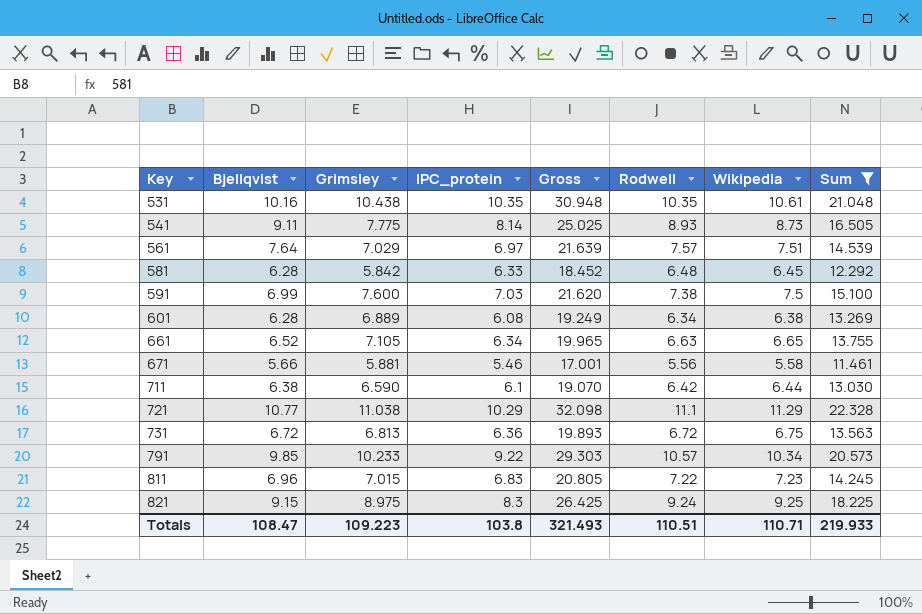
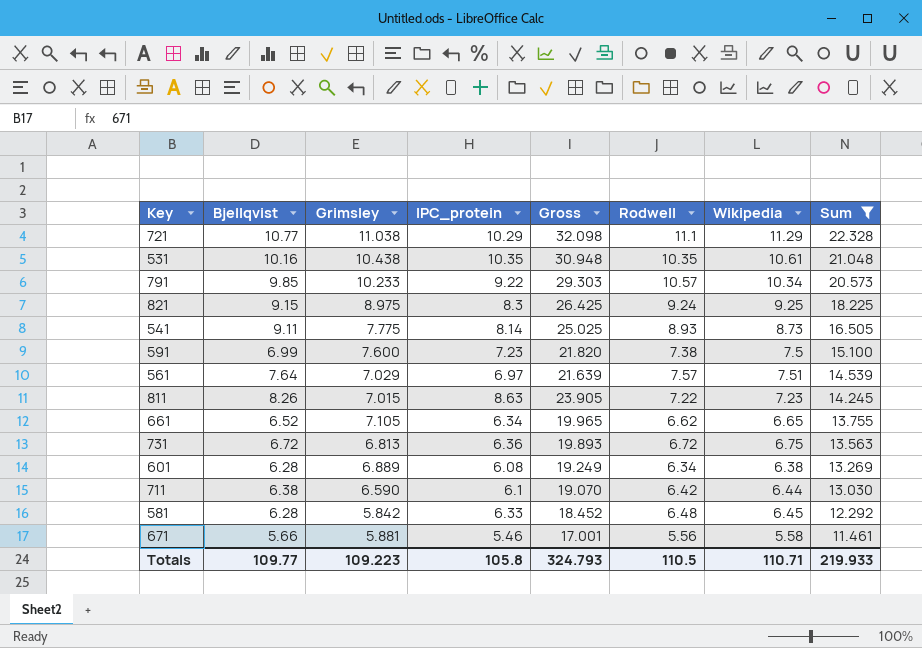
row order: Key ascending -> Sum descending
591 | IPC_protein: 7.03 -> 7.23
591 | Gross: 21.620 -> 21.820
811 | Bjellqvist: 6.96 -> 8.26
811 | IPC_protein: 6.83 -> 8.63
811 | Gross: 20.805 -> 23.905
661 | Rodwell: 6.63 -> 6.62
Totals | Bjellqvist: 108.47 -> 109.77
Totals | IPC_protein: 103.8 -> 105.8
Totals | Gross: 321.493 -> 324.793
Totals | Rodwell: 110.51 -> 110.5

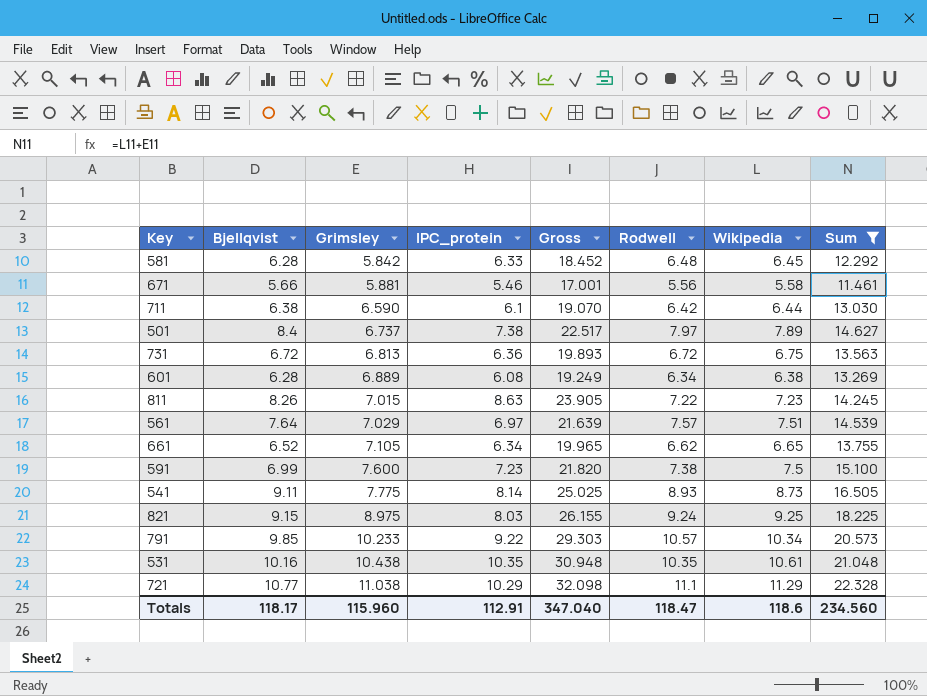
row order: Sum descending -> Grimsley ascending
row 501: none -> 8.4 | 6.737 | 7.38 | 22.517 | 7.97 | 7.89 | 14.627
821 | IPC_protein: 8.3 -> 8.03
821 | Gross: 26.425 -> 26.155
Totals | Bjellqvist: 109.77 -> 118.17
Totals | Grimsley: 109.223 -> 115.960
Totals | IPC_protein: 105.8 -> 112.91
Totals | Gross: 324.793 -> 347.040
Totals | Rodwell: 110.5 -> 118.47
Totals | Wikipedia: 110.71 -> 118.6
Totals | Sum: 219.933 -> 234.560

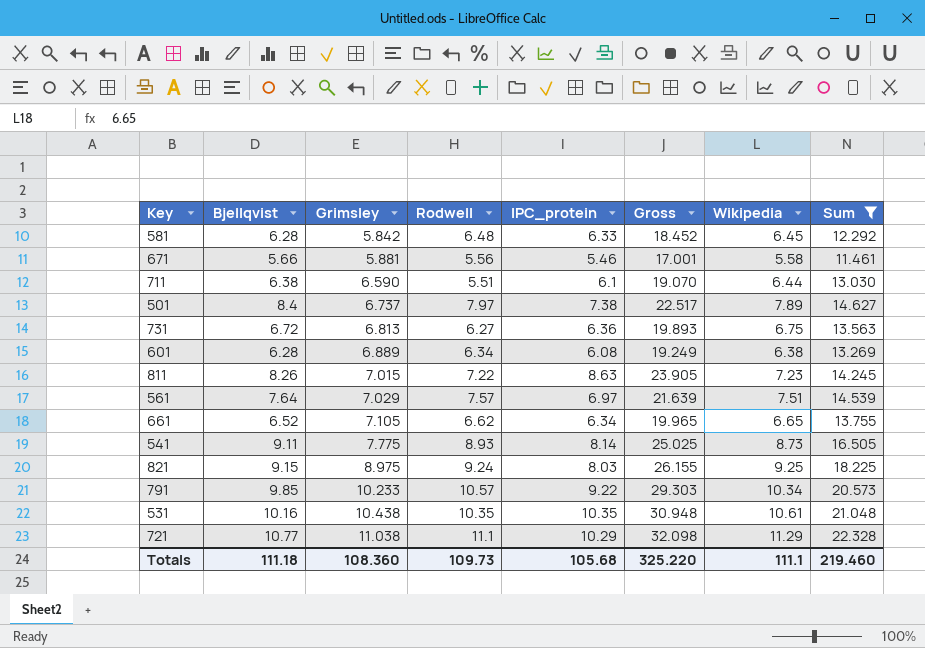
column Rodwell | position: 6 -> 4
row 591: 6.99 | 7.600 | 7.23 | 21.820 | 7.38 | 7.5 | 15.100 -> none
711 | Rodwell: 6.42 -> 5.51
731 | Rodwell: 6.72 -> 6.27
Totals | Bjellqvist: 118.17 -> 111.18
Totals | Grimsley: 115.960 -> 108.360
Totals | Rodwell: 118.47 -> 109.73
Totals | IPC_protein: 112.91 -> 105.68
Totals | Gross: 347.040 -> 325.220
Totals | Wikipedia: 118.6 -> 111.1
Totals | Sum: 234.560 -> 219.460

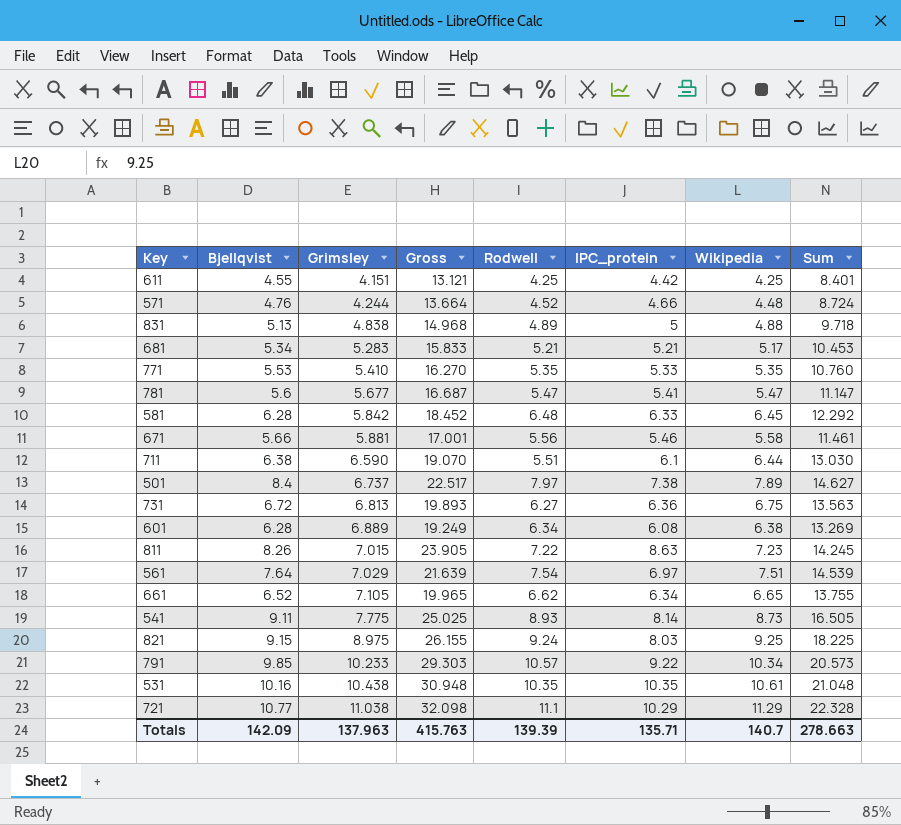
filter: Sum >= 11.461 -> none
column Gross | position: 6 -> 4
561 | Rodwell: 7.57 -> 7.54
Totals | Bjellqvist: 111.18 -> 142.09
Totals | Grimsley: 108.360 -> 137.963
Totals | Gross: 325.220 -> 415.763
Totals | Rodwell: 109.73 -> 139.39
Totals | IPC_protein: 105.68 -> 135.71
Totals | Wikipedia: 111.1 -> 140.7
Totals | Sum: 219.460 -> 278.663

